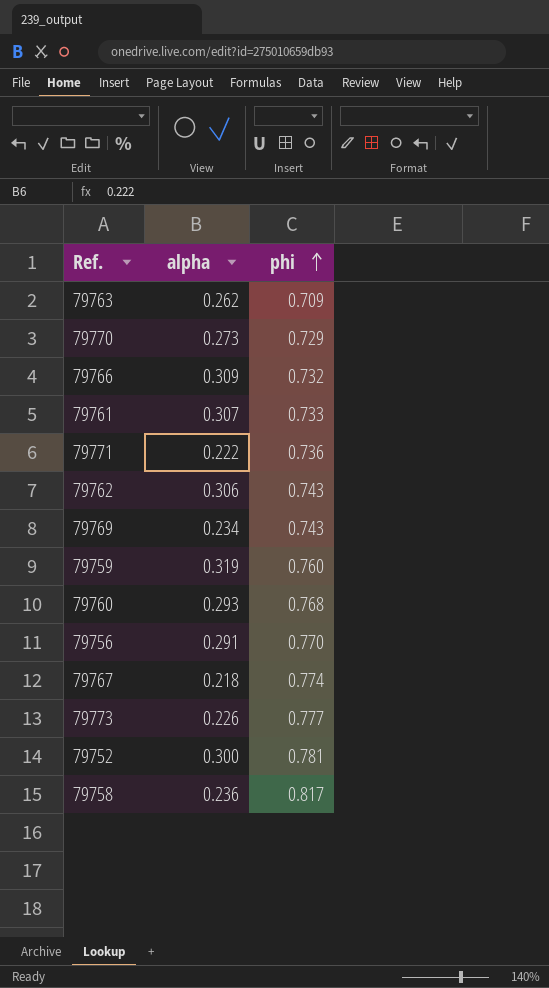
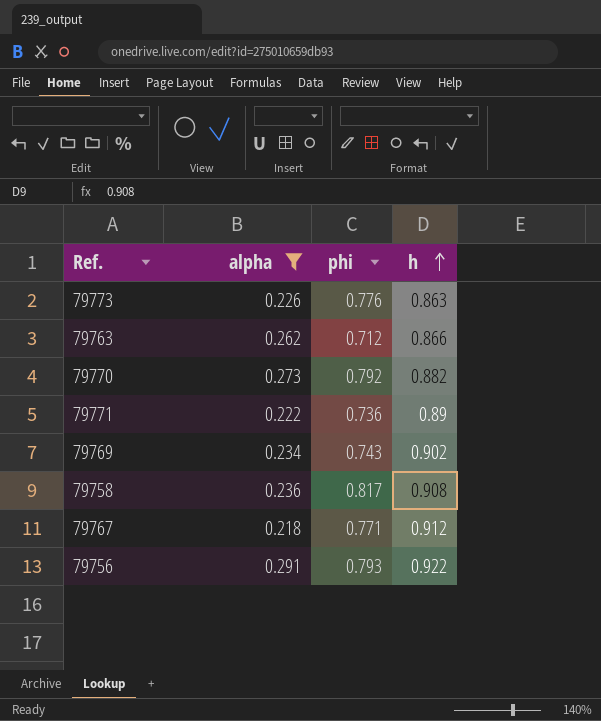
filter: none -> alpha <= 0.291
row order: phi ascending -> h ascending
column h | position: none -> 4
79773 | phi: 0.777 -> 0.776
79763 | phi: 0.709 -> 0.712
79770 | phi: 0.729 -> 0.792
79767 | phi: 0.774 -> 0.771
79756 | phi: 0.770 -> 0.793

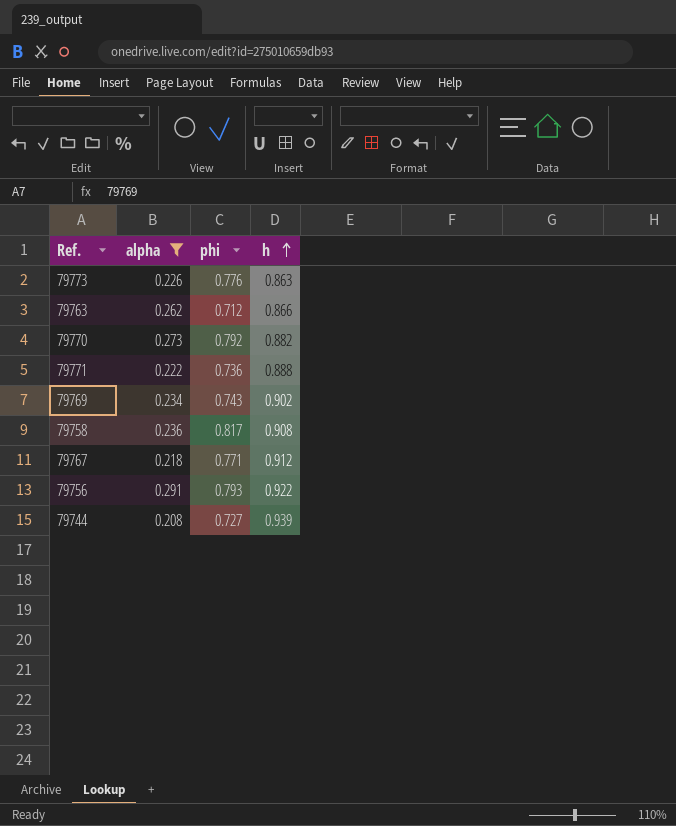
79771 | h: 0.89 -> 0.888
row 79744: none -> 0.208 | 0.727 | 0.939

